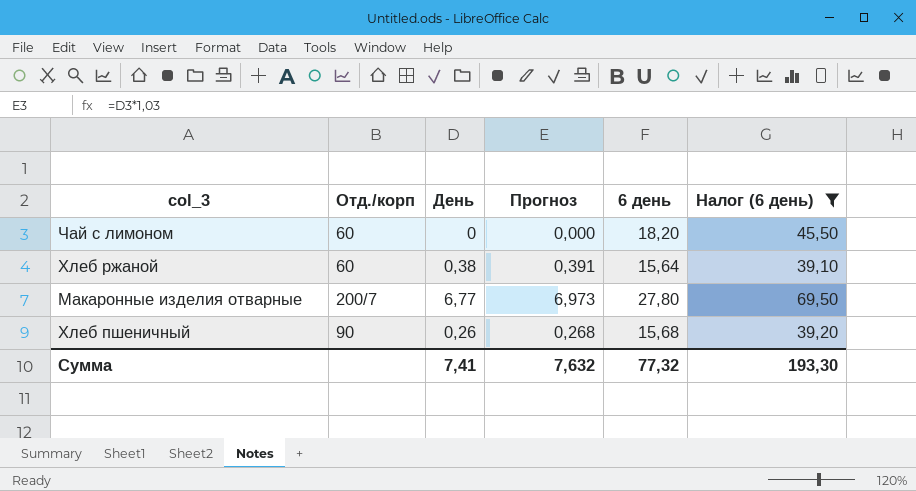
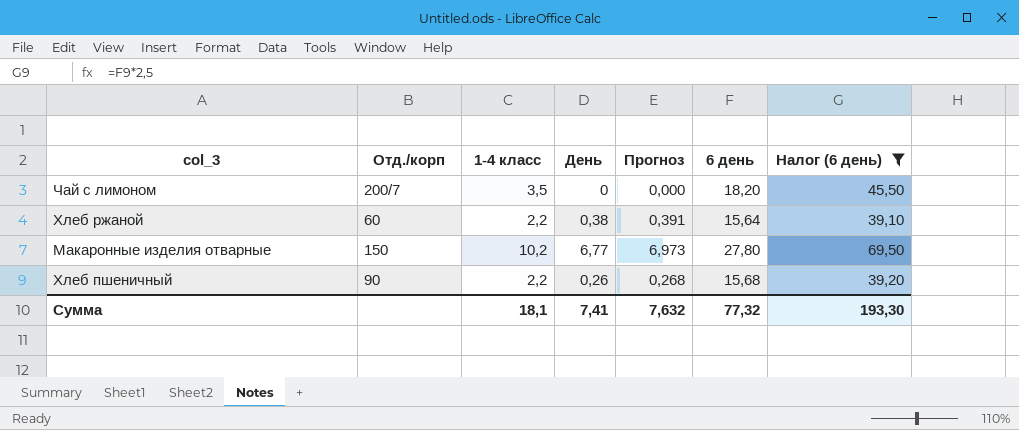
column 1-4 класс | position: none -> 3
Чай с лимоном | Отд./корп: 60 -> 200/7
Макаронные изделия отварные | Отд./корп: 200/7 -> 150

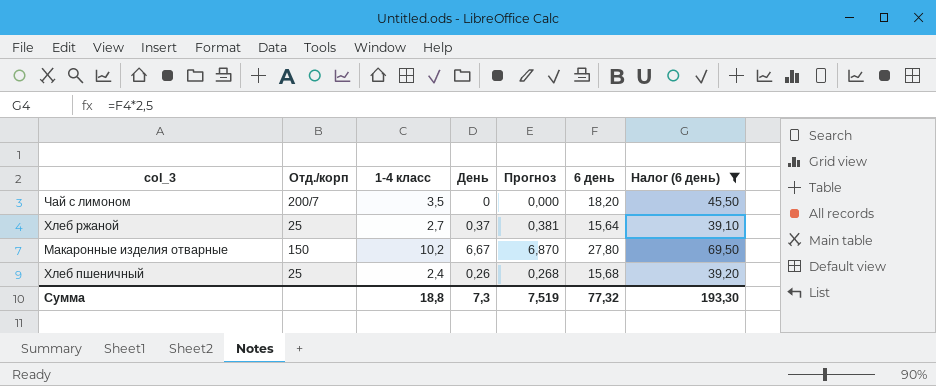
Хлеб ржаной | Отд./корп: 60 -> 25
Хлеб ржаной | 1-4 класс: 2,2 -> 2,7
Хлеб ржаной | День: 0,38 -> 0,37
Хлеб ржаной | Прогноз: 0,391 -> 0,381
Макаронные изделия отварные | День: 6,77 -> 6,67
Макаронные изделия отварные | Прогноз: 6,973 -> 6,870
Хлеб пшеничный | Отд./корп: 90 -> 25
Хлеб пшеничный | 1-4 класс: 2,2 -> 2,4
Сумма | 1-4 класс: 18,1 -> 18,8
Сумма | День: 7,41 -> 7,3
Сумма | Прогноз: 7,632 -> 7,519

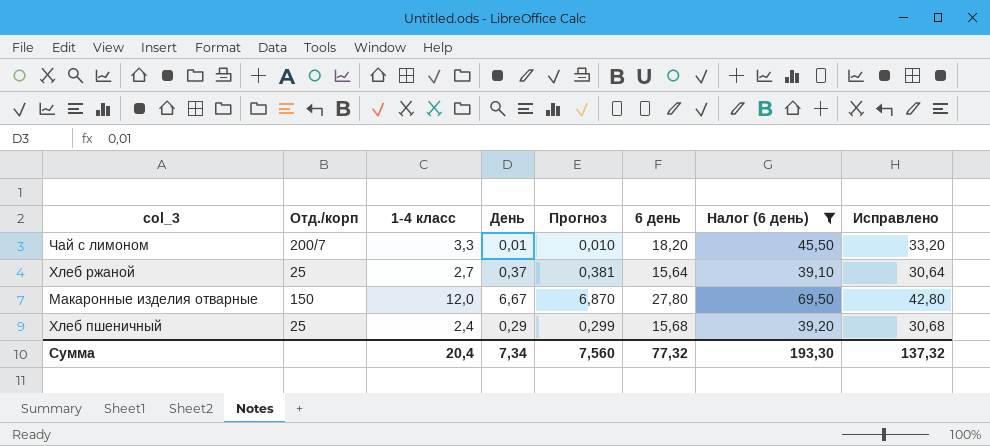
column Исправлено | formula: none -> [6 день] + 15
Чай с лимоном | 1-4 класс: 3,5 -> 3,3
Чай с лимоном | День: 0 -> 0,01
Чай с лимоном | Прогноз: 0,000 -> 0,010
Макаронные изделия отварные | 1-4 класс: 10,2 -> 12,0
Хлеб пшеничный | День: 0,26 -> 0,29
Хлеб пшеничный | Прогноз: 0,268 -> 0,299
Сумма | 1-4 класс: 18,8 -> 20,4
Сумма | День: 7,3 -> 7,34
Сумма | Прогноз: 7,519 -> 7,560

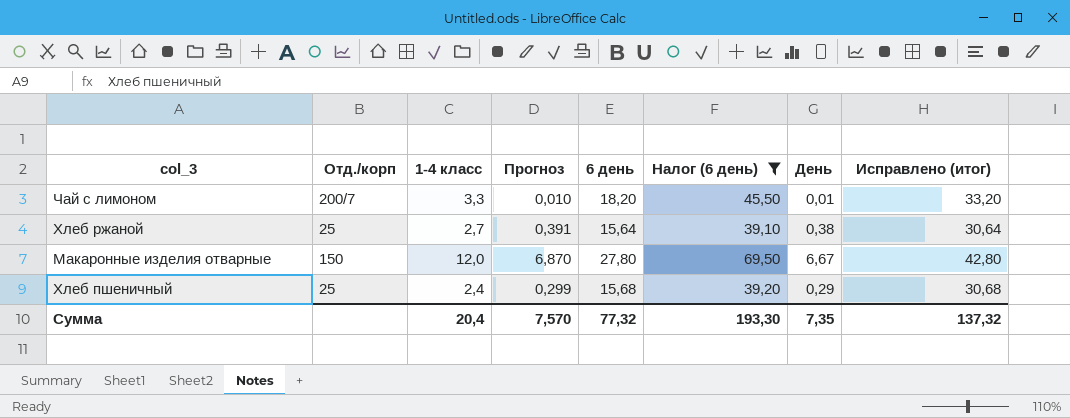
column День | position: 4 -> 7
column name: Исправлено -> Исправлено (итог)
Хлеб ржаной | Прогноз: 0,381 -> 0,391
Хлеб ржаной | День: 0,37 -> 0,38
Сумма | Прогноз: 7,560 -> 7,570
Сумма | День: 7,34 -> 7,35

